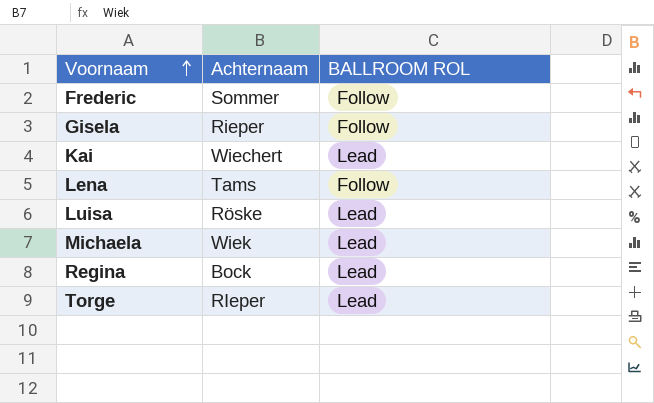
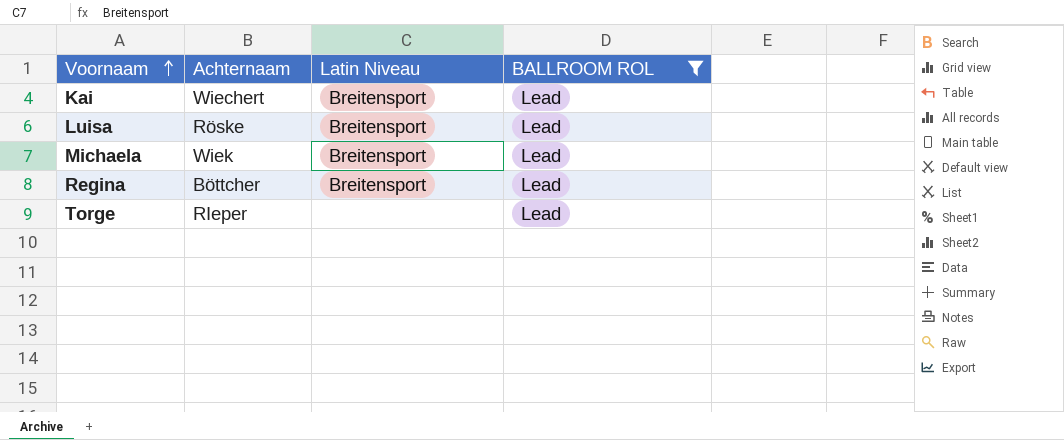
filter: none -> BALLROOM ROL = Lead
column Latin Niveau | position: none -> 3
Regina | Achternaam: Bock -> Böttcher

